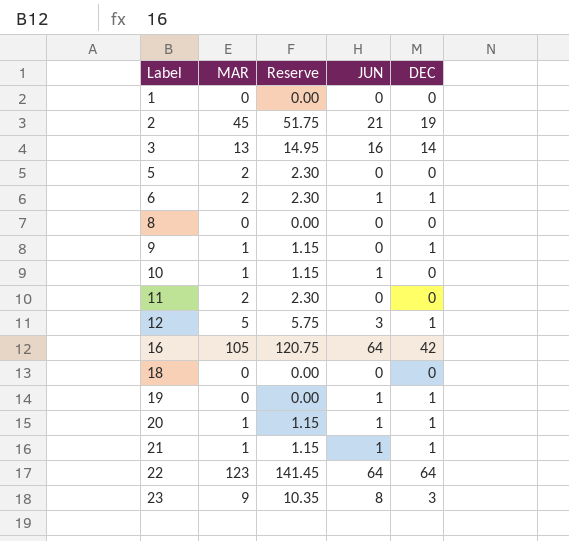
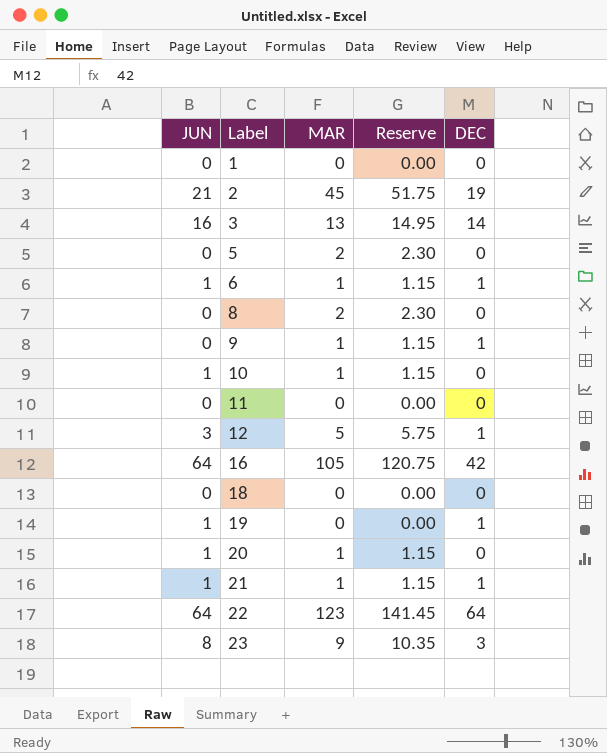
column JUN | position: 4 -> 1
6 | MAR: 2 -> 1
6 | Reserve: 2.30 -> 1.15
8 | MAR: 0 -> 2
8 | Reserve: 0.00 -> 2.30
11 | MAR: 2 -> 0
11 | Reserve: 2.30 -> 0.00
20 | DEC: 1 -> 0

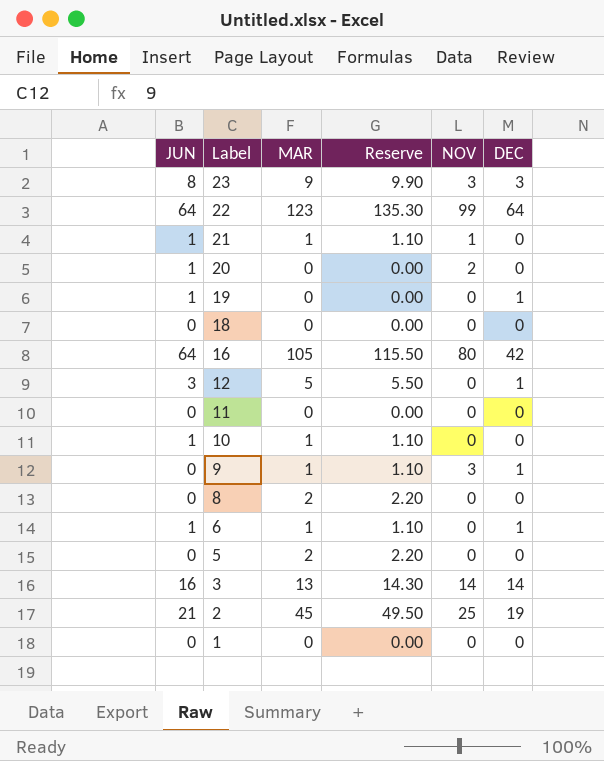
row order: Label ascending -> Label descending
column Reserve | formula: [MAR] * 1.15 -> [MAR] * 1.1
column NOV | position: none -> 5
21 | DEC: 1 -> 0
20 | MAR: 1 -> 0

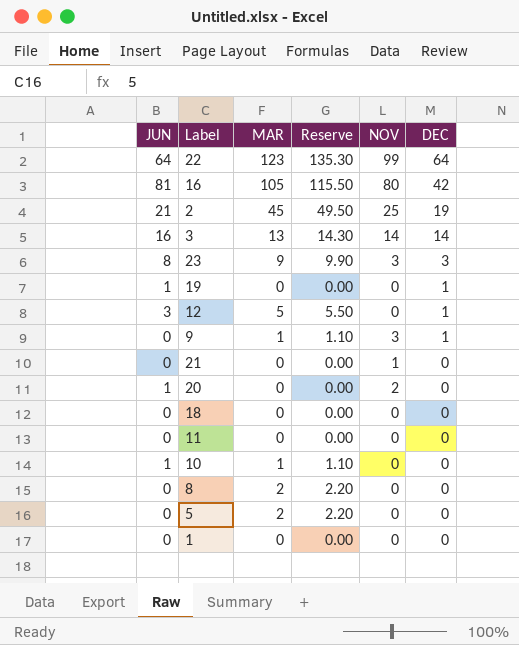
row order: Label descending -> DEC descending
row 6: 1 | 1 | 1.10 | 0 | 1 -> none
16 | JUN: 64 -> 81
21 | JUN: 1 -> 0
21 | MAR: 1 -> 0
21 | Reserve: 1.10 -> 0.00

